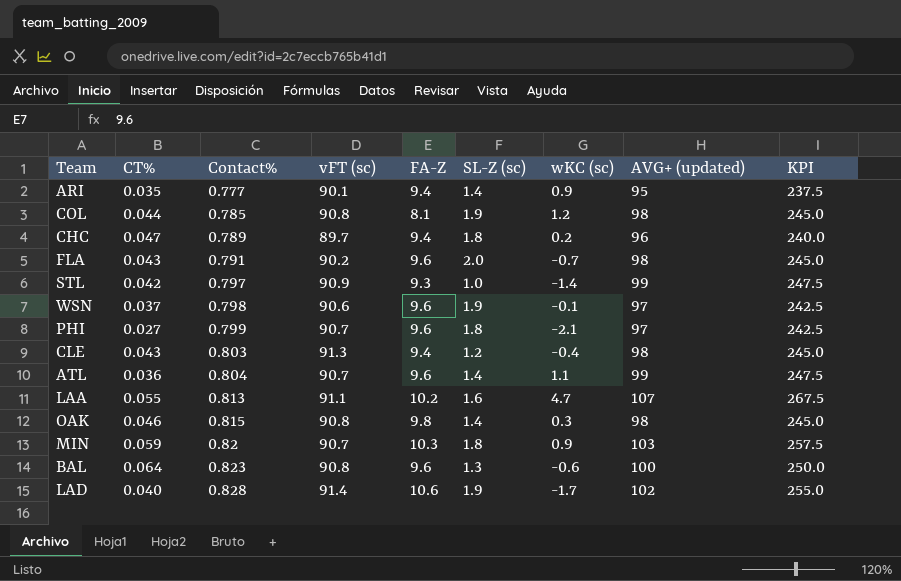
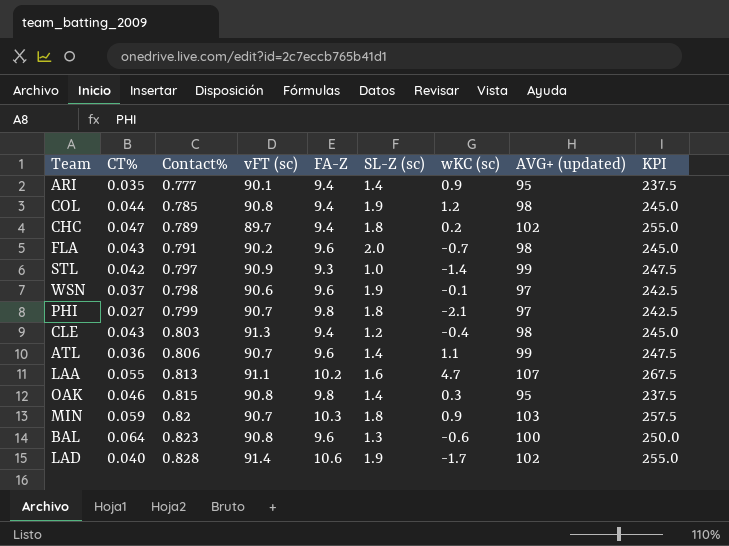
COL | FA-Z: 8.1 -> 9.4
CHC | AVG+ (updated): 96 -> 102
CHC | KPI: 240.0 -> 255.0
PHI | FA-Z: 9.6 -> 9.8
ATL | Contact%: 0.804 -> 0.806
OAK | AVG+ (updated): 98 -> 95
OAK | KPI: 245.0 -> 237.5

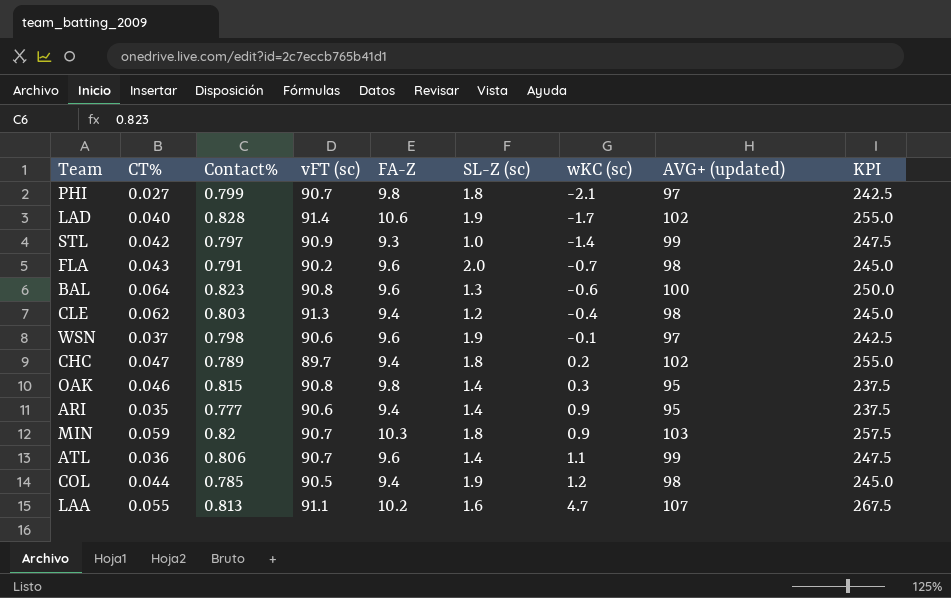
row order: Contact% ascending -> wKC (sc) ascending
CLE | CT%: 0.043 -> 0.062
ARI | vFT (sc): 90.1 -> 90.6
COL | vFT (sc): 90.8 -> 90.5

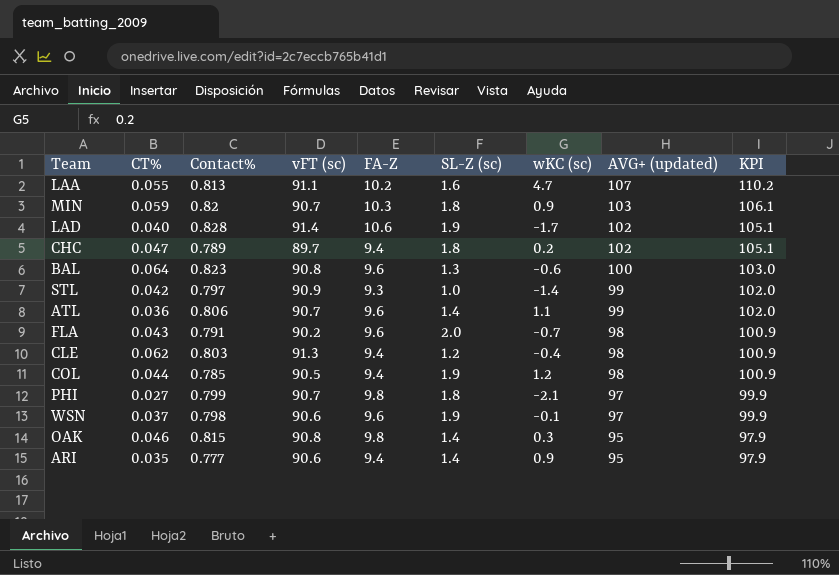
row order: wKC (sc) ascending -> AVG+ (updated) descending
column KPI | formula: [AVG+ (updated)] * 2.5 -> [AVG+ (updated)] * 1.03

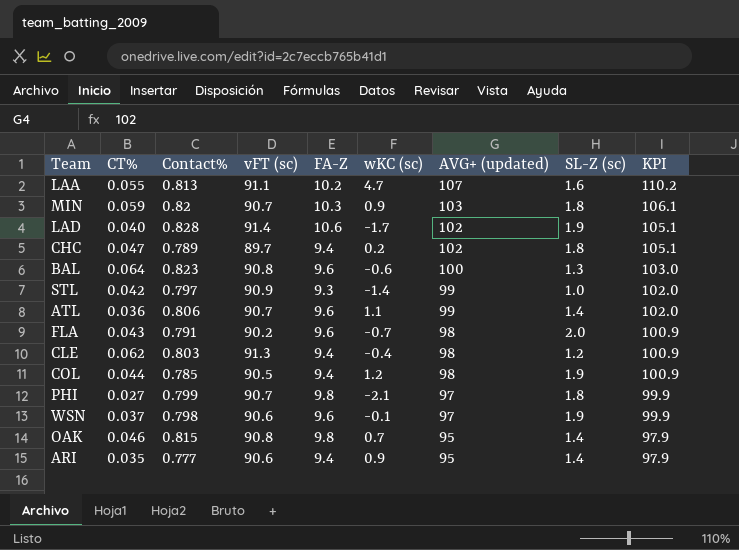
column SL-Z (sc) | position: 6 -> 8
OAK | wKC (sc): 0.3 -> 0.7

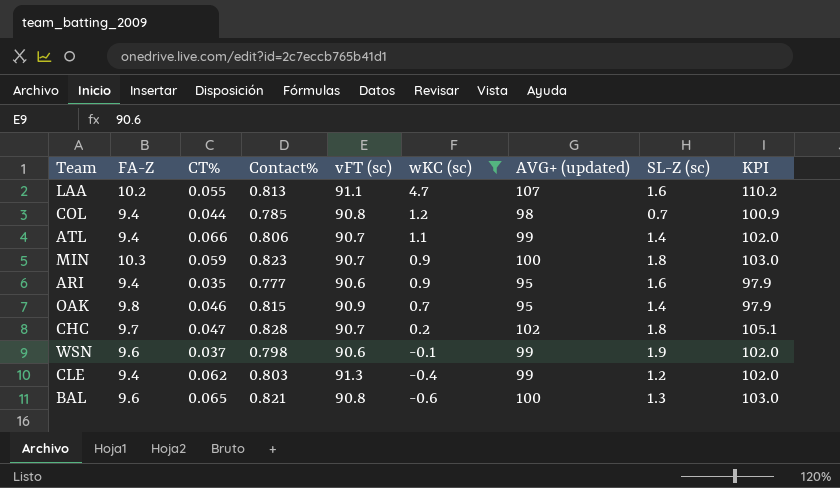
filter: none -> wKC (sc) >= -0.6
row order: AVG+ (updated) descending -> wKC (sc) descending
column FA-Z | position: 5 -> 2
COL | vFT (sc): 90.5 -> 90.8
COL | SL-Z (sc): 1.9 -> 0.7
ATL | FA-Z: 9.6 -> 9.4
ATL | CT%: 0.036 -> 0.066
MIN | Contact%: 0.82 -> 0.823
MIN | AVG+ (updated): 103 -> 100
MIN | KPI: 106.1 -> 103.0
ARI | SL-Z (sc): 1.4 -> 1.6
OAK | vFT (sc): 90.8 -> 90.9
CHC | FA-Z: 9.4 -> 9.7
CHC | Contact%: 0.789 -> 0.828
CHC | vFT (sc): 89.7 -> 90.7
WSN | AVG+ (updated): 97 -> 99
WSN | KPI: 99.9 -> 102.0
CLE | AVG+ (updated): 98 -> 99
CLE | KPI: 100.9 -> 102.0
BAL | CT%: 0.064 -> 0.065
BAL | Contact%: 0.823 -> 0.821

